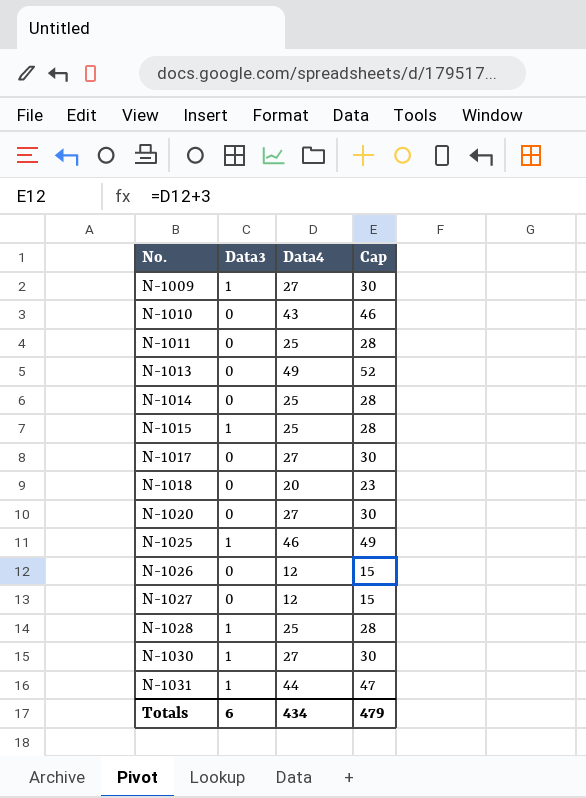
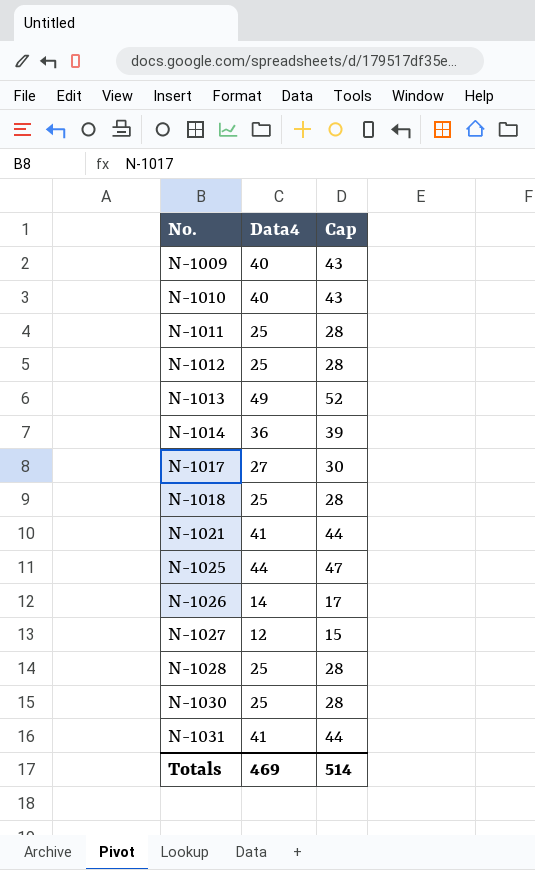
column Data3 | position: 2 -> none
row N-1015: 1 | 25 | 28 -> none
row N-1020: 0 | 27 | 30 -> none
N-1009 | Data4: 27 -> 40
N-1009 | Cap: 30 -> 43
N-1010 | Data4: 43 -> 40
N-1010 | Cap: 46 -> 43
row N-1012: none -> 25 | 28
N-1014 | Data4: 25 -> 36
N-1014 | Cap: 28 -> 39
N-1018 | Data4: 20 -> 25
N-1018 | Cap: 23 -> 28
row N-1021: none -> 41 | 44
N-1025 | Data4: 46 -> 44
N-1025 | Cap: 49 -> 47
N-1026 | Data4: 12 -> 14
N-1026 | Cap: 15 -> 17
N-1030 | Data4: 27 -> 25
N-1030 | Cap: 30 -> 28
N-1031 | Data4: 44 -> 41
N-1031 | Cap: 47 -> 44
Totals | Data4: 434 -> 469
Totals | Cap: 479 -> 514

